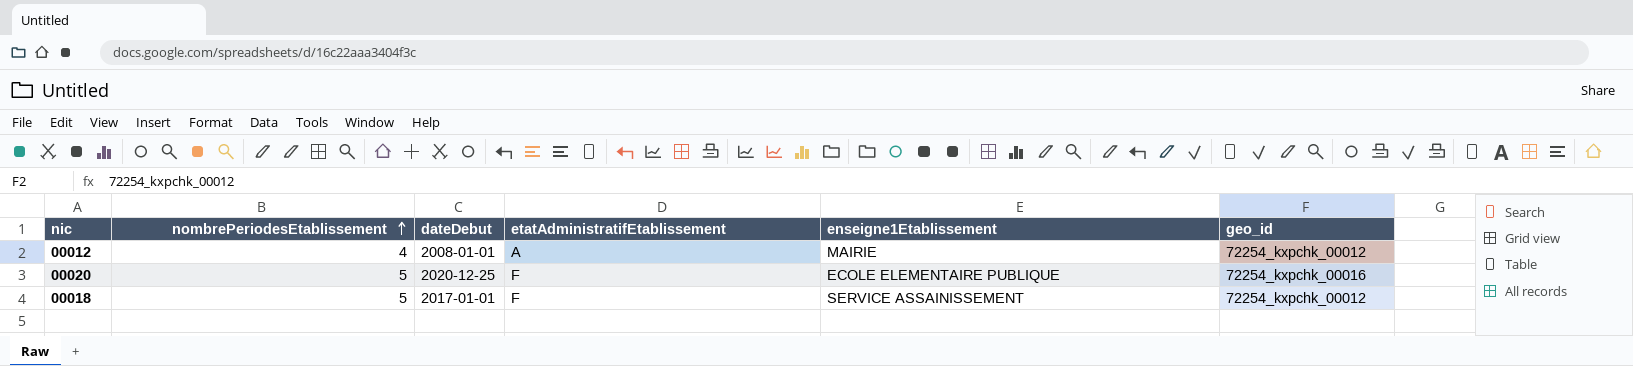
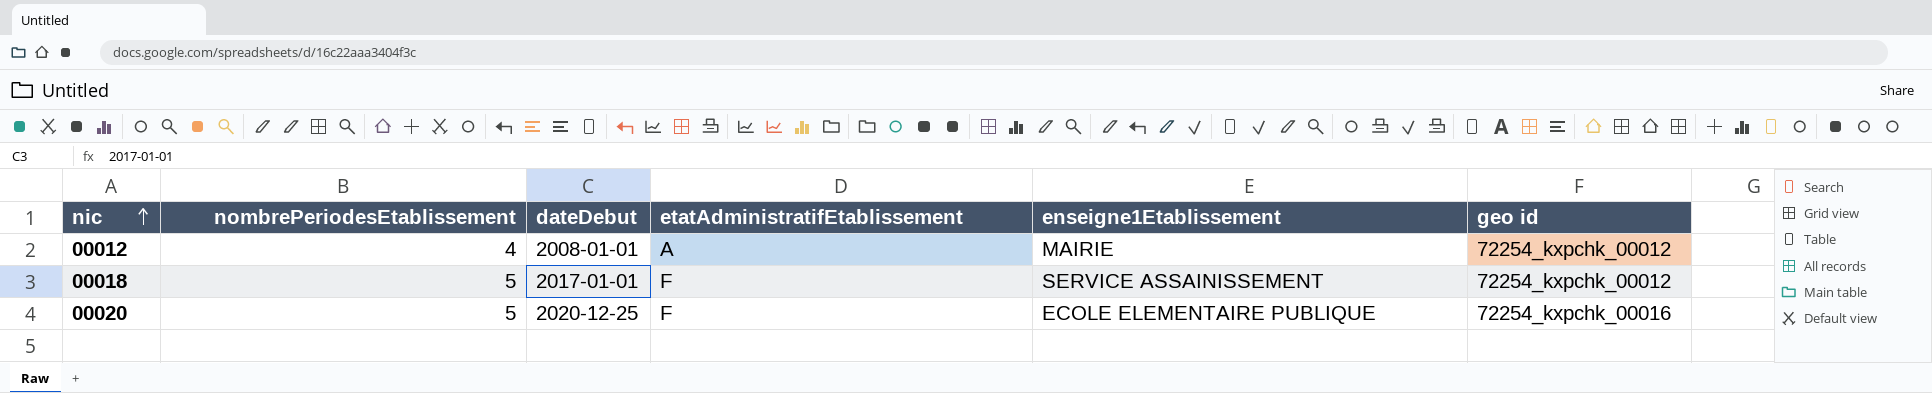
row order: nombrePeriodesEtablissement ascending -> nic ascending
column name: geo_id -> geo id

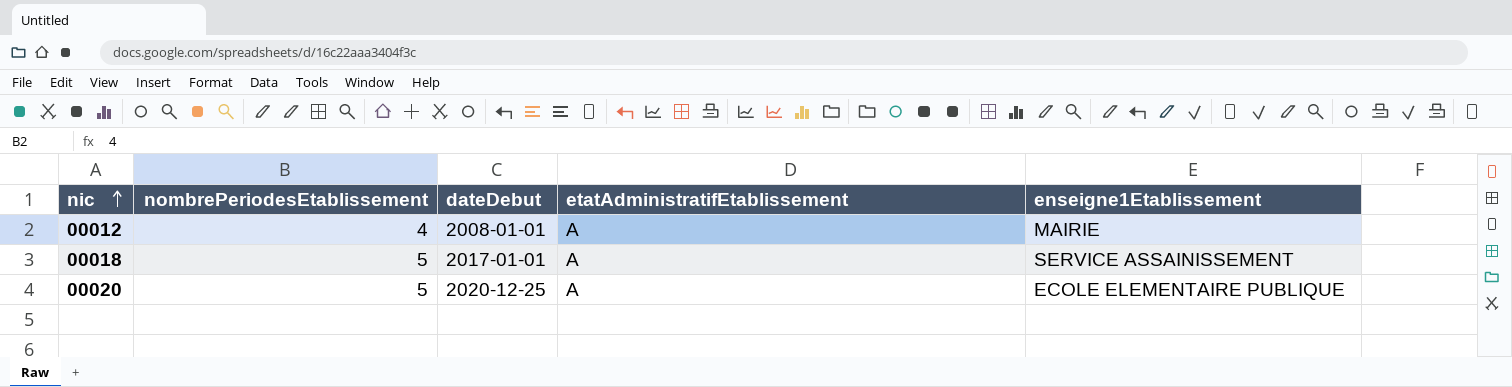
column geo id | position: 6 -> none
00018 | etatAdministratifEtablissement: F -> A
00020 | etatAdministratifEtablissement: F -> A

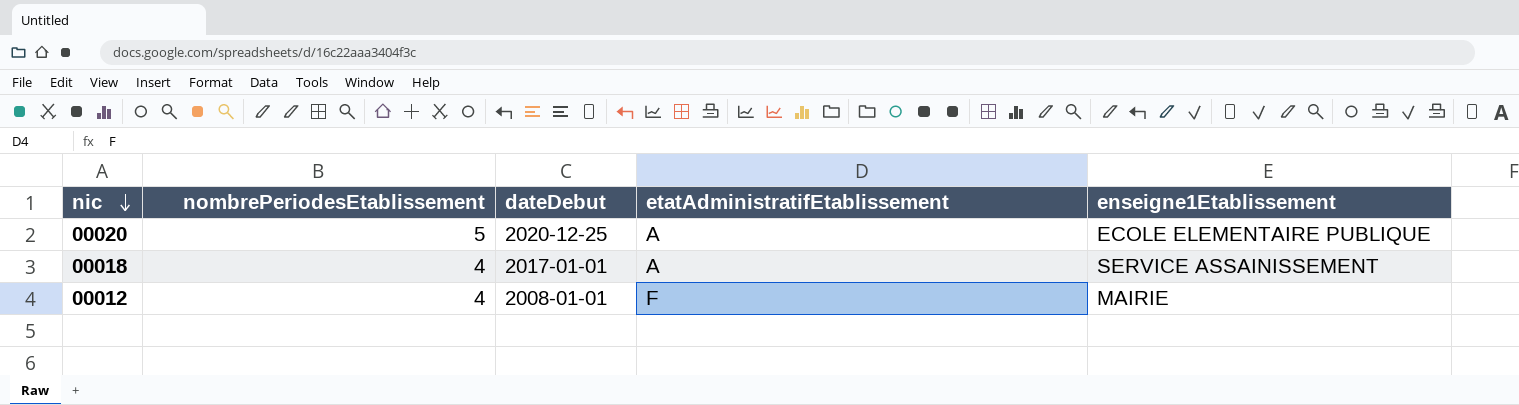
row order: nic ascending -> nic descending
00018 | nombrePeriodesEtablissement: 5 -> 4
00012 | etatAdministratifEtablissement: A -> F

